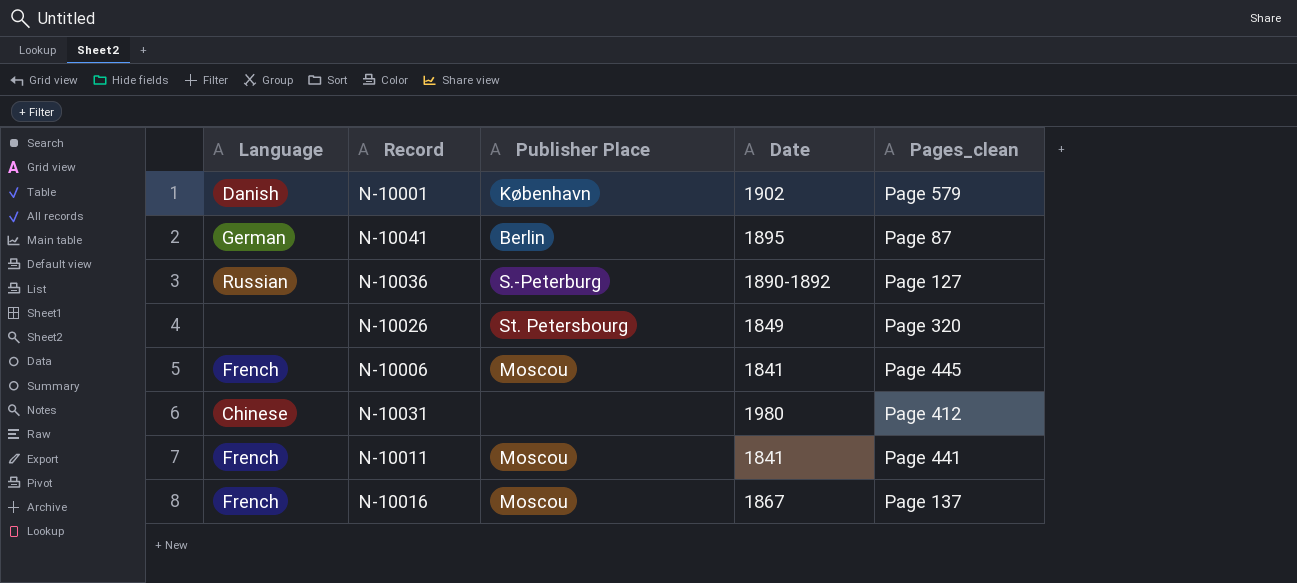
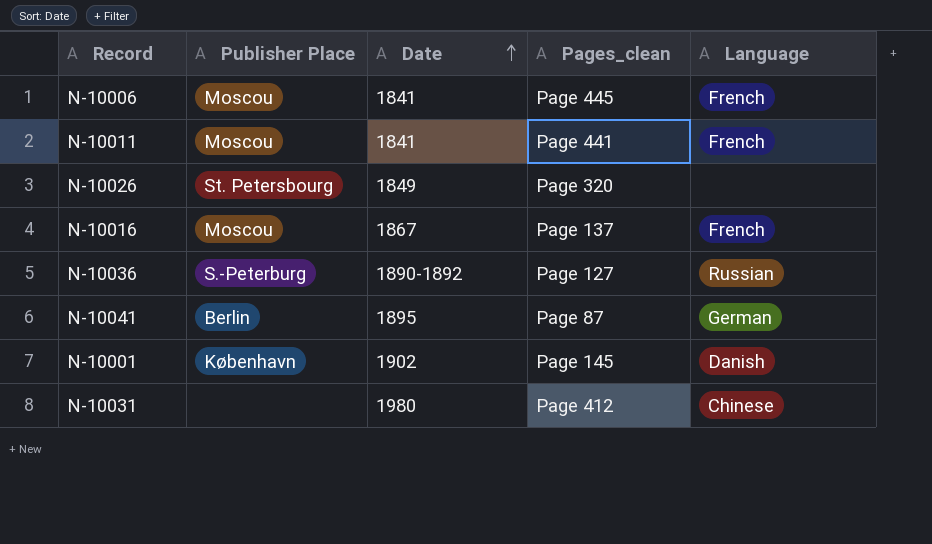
row order: none -> Date ascending
column Language | position: 1 -> 5
N-10001 | Pages_clean: Page 579 -> Page 145

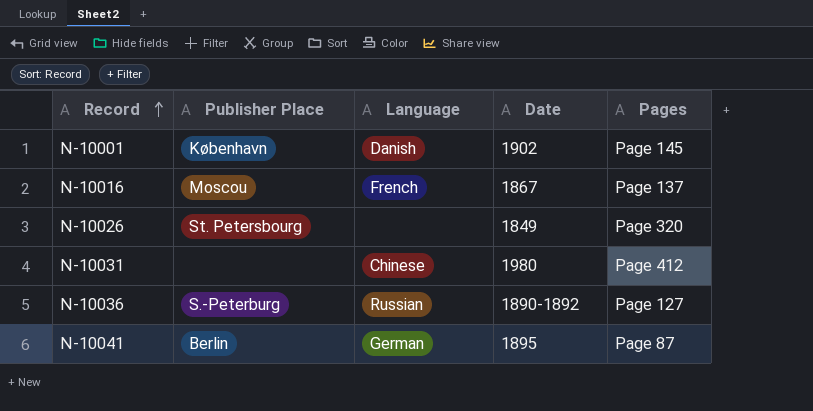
row order: Date ascending -> Record ascending
column Language | position: 5 -> 3
column name: Pages_clean -> Pages
row N-10006: Moscou | 1841 | Page 445 | French -> none
row N-10011: Moscou | 1841 | Page 441 | French -> none

